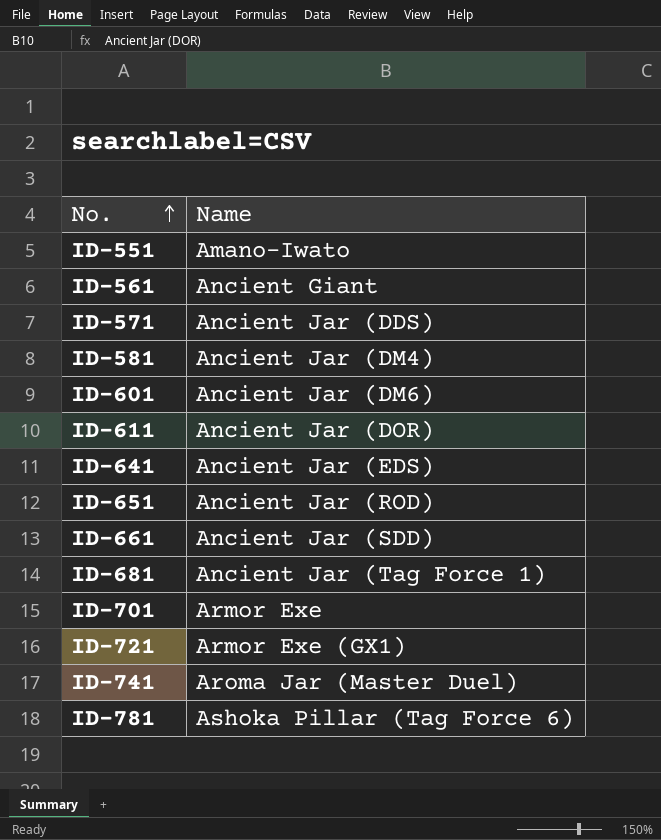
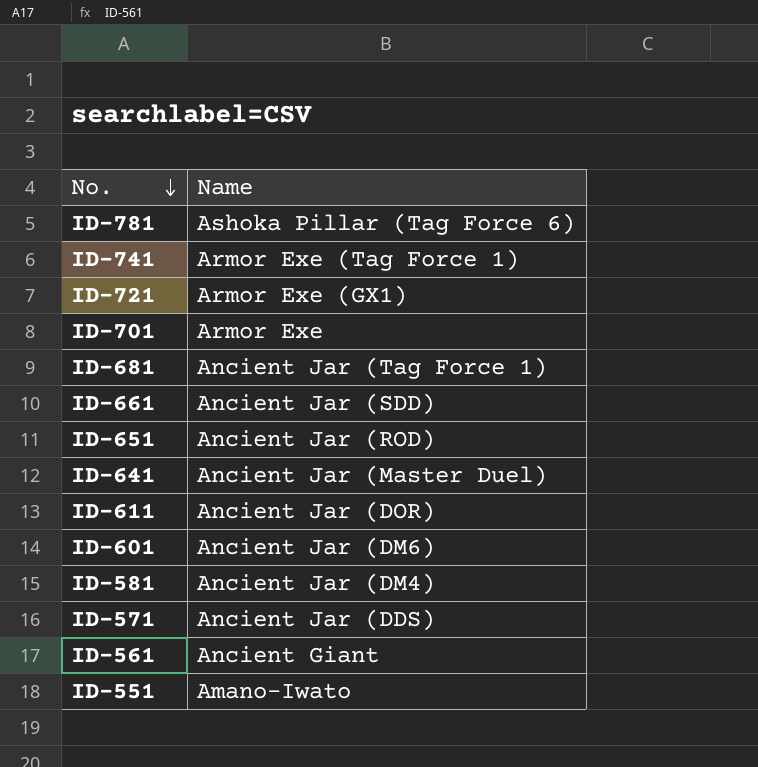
row order: No. ascending -> No. descending
ID-741 | Name: Aroma Jar (Master Duel) -> Armor Exe (Tag Force 1)
ID-641 | Name: Ancient Jar (EDS) -> Ancient Jar (Master Duel)

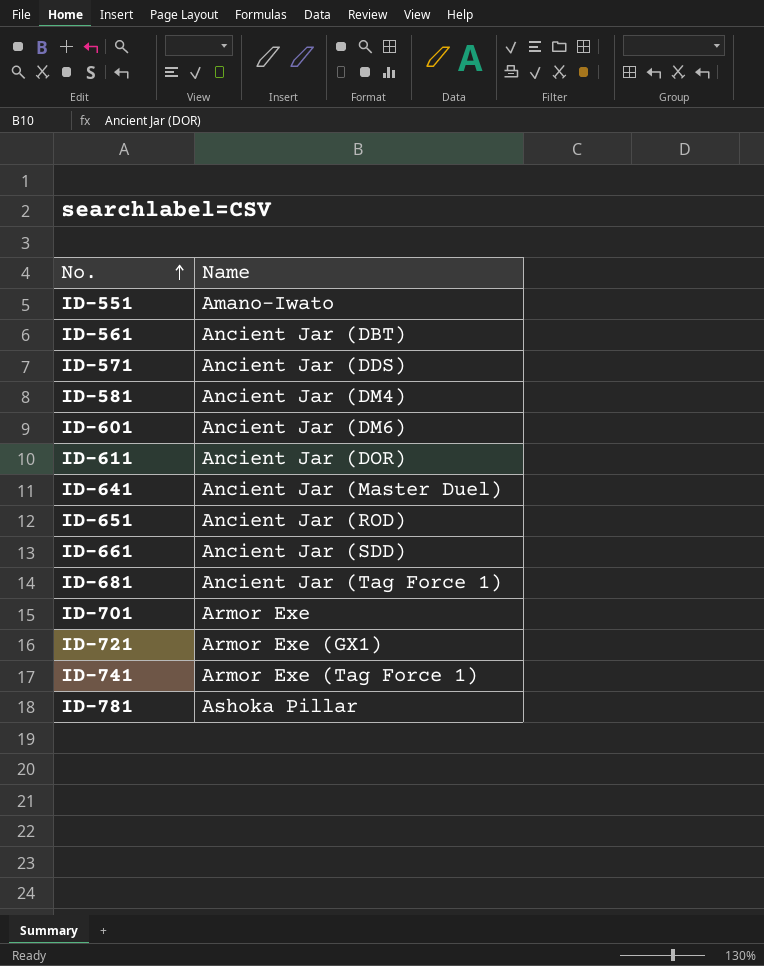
row order: No. descending -> No. ascending
ID-561 | Name: Ancient Giant -> Ancient Jar (DBT)
ID-781 | Name: Ashoka Pillar (Tag Force 6) -> Ashoka Pillar

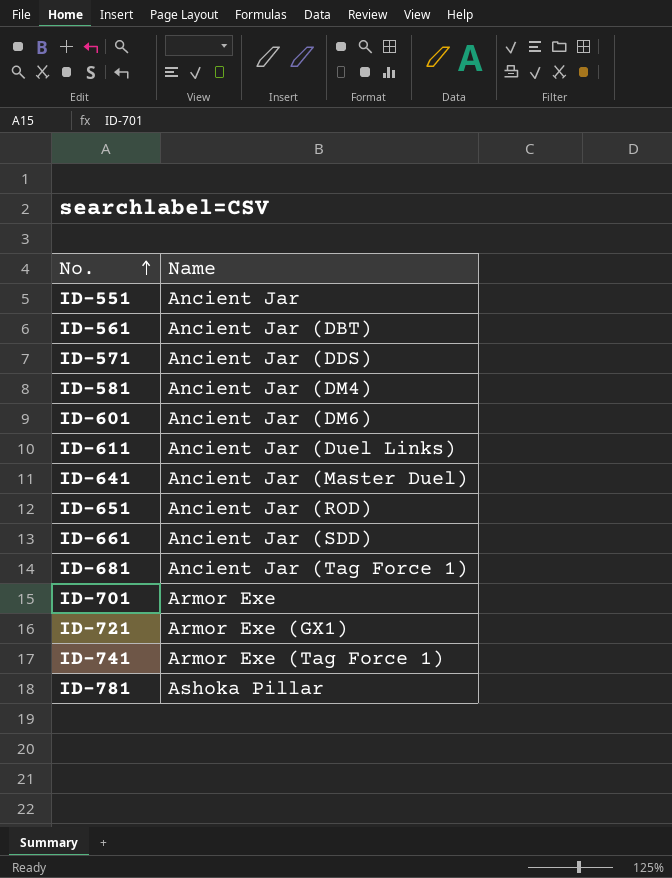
ID-551 | Name: Amano-Iwato -> Ancient Jar
ID-611 | Name: Ancient Jar (DOR) -> Ancient Jar (Duel Links)

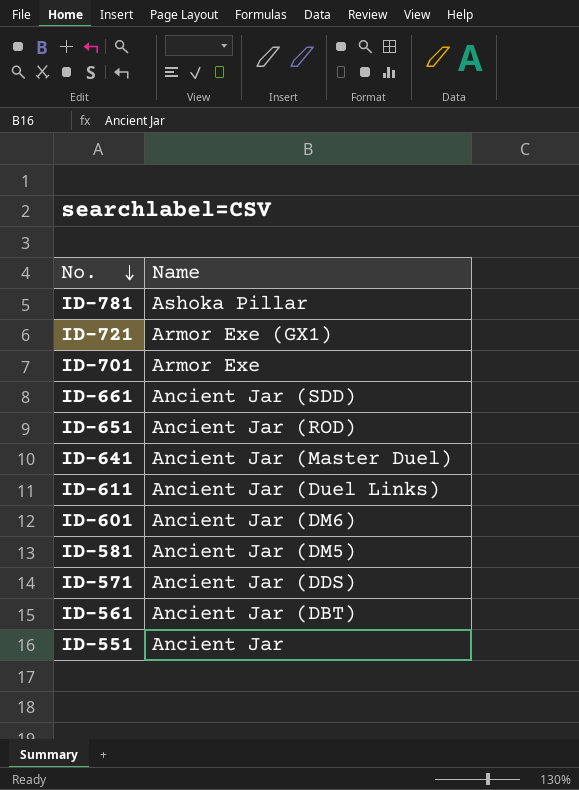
row order: No. ascending -> No. descending
row ID-681: Ancient Jar (Tag Force 1) -> none
row ID-741: Armor Exe (Tag Force 1) -> none
ID-581 | Name: Ancient Jar (DM4) -> Ancient Jar (DM5)

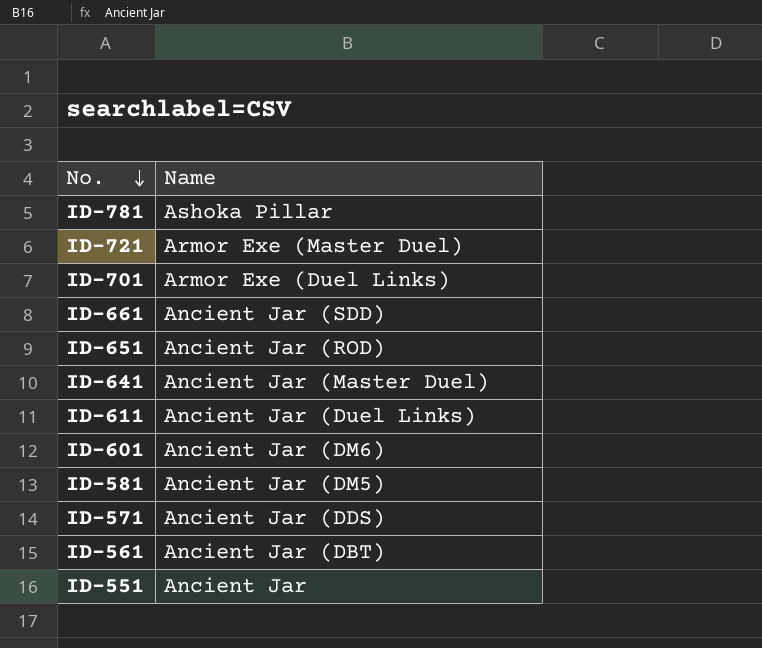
ID-721 | Name: Armor Exe (GX1) -> Armor Exe (Master Duel)
ID-701 | Name: Armor Exe -> Armor Exe (Duel Links)

